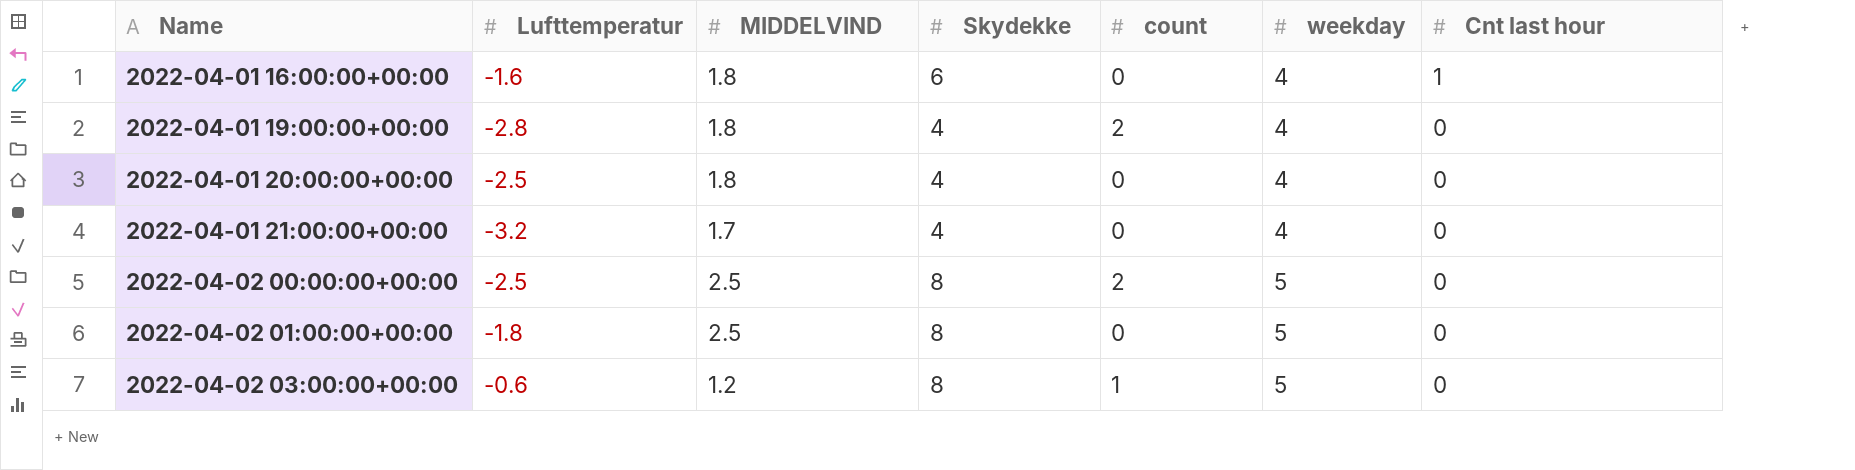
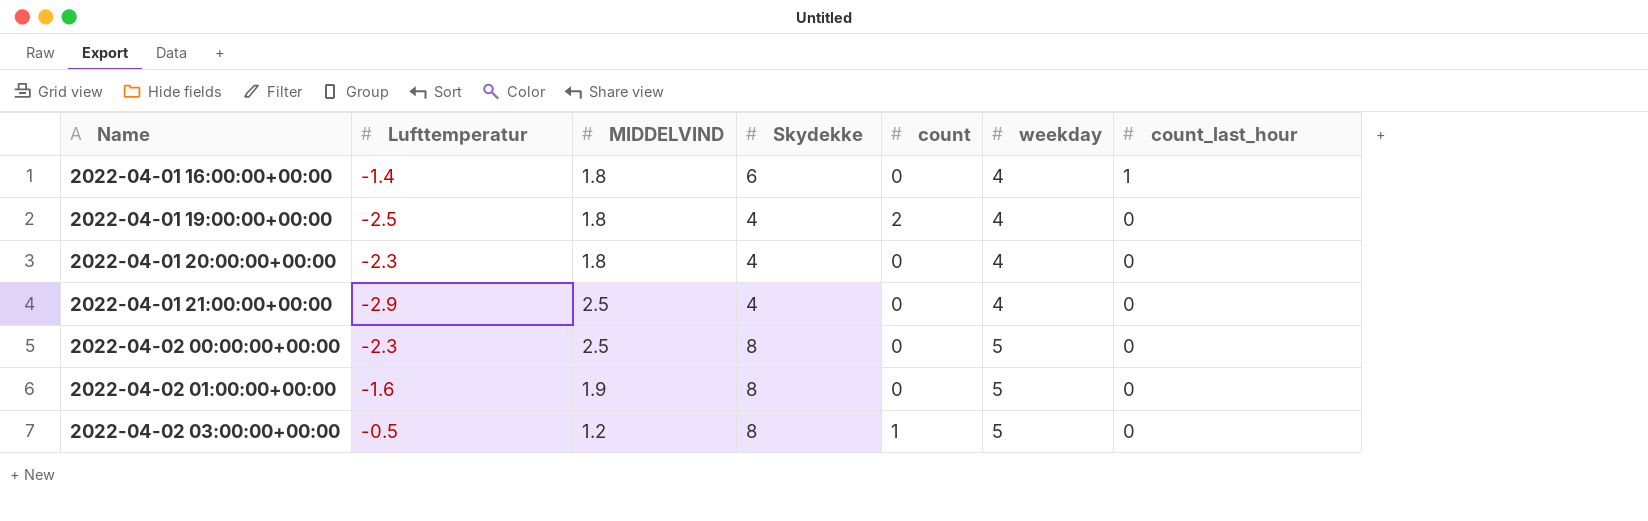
column name: Cnt last hour -> count_last_hour
2022-04-01 16:00:00+00:00 | Lufttemperatur: -1.6 -> -1.4
2022-04-01 19:00:00+00:00 | Lufttemperatur: -2.8 -> -2.5
2022-04-01 20:00:00+00:00 | Lufttemperatur: -2.5 -> -2.3
2022-04-01 21:00:00+00:00 | Lufttemperatur: -3.2 -> -2.9
2022-04-01 21:00:00+00:00 | MIDDELVIND: 1.7 -> 2.5
2022-04-02 00:00:00+00:00 | Lufttemperatur: -2.5 -> -2.3
2022-04-02 00:00:00+00:00 | count: 2 -> 0
2022-04-02 01:00:00+00:00 | Lufttemperatur: -1.8 -> -1.6
2022-04-02 01:00:00+00:00 | MIDDELVIND: 2.5 -> 1.9
2022-04-02 03:00:00+00:00 | Lufttemperatur: -0.6 -> -0.5

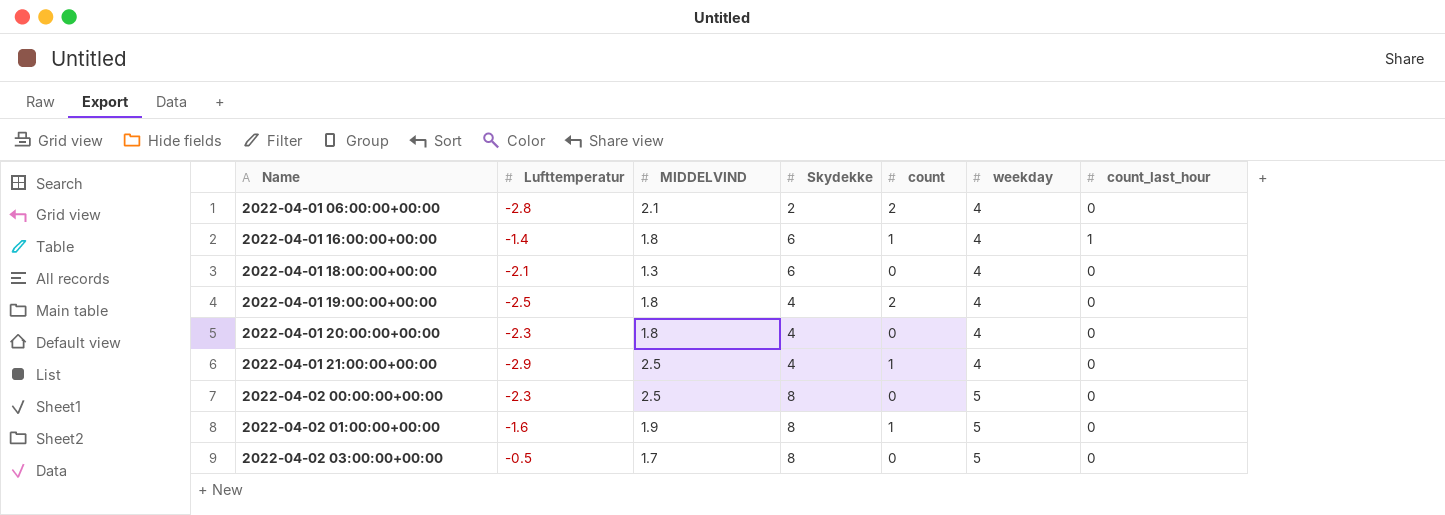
row 2022-04-01 06:00:00+00:00: none -> -2.8 | 2.1 | 2 | 2 | 4 | 0
2022-04-01 16:00:00+00:00 | count: 0 -> 1
row 2022-04-01 18:00:00+00:00: none -> -2.1 | 1.3 | 6 | 0 | 4 | 0
2022-04-01 21:00:00+00:00 | count: 0 -> 1
2022-04-02 01:00:00+00:00 | count: 0 -> 1
2022-04-02 03:00:00+00:00 | MIDDELVIND: 1.2 -> 1.7
2022-04-02 03:00:00+00:00 | count: 1 -> 0

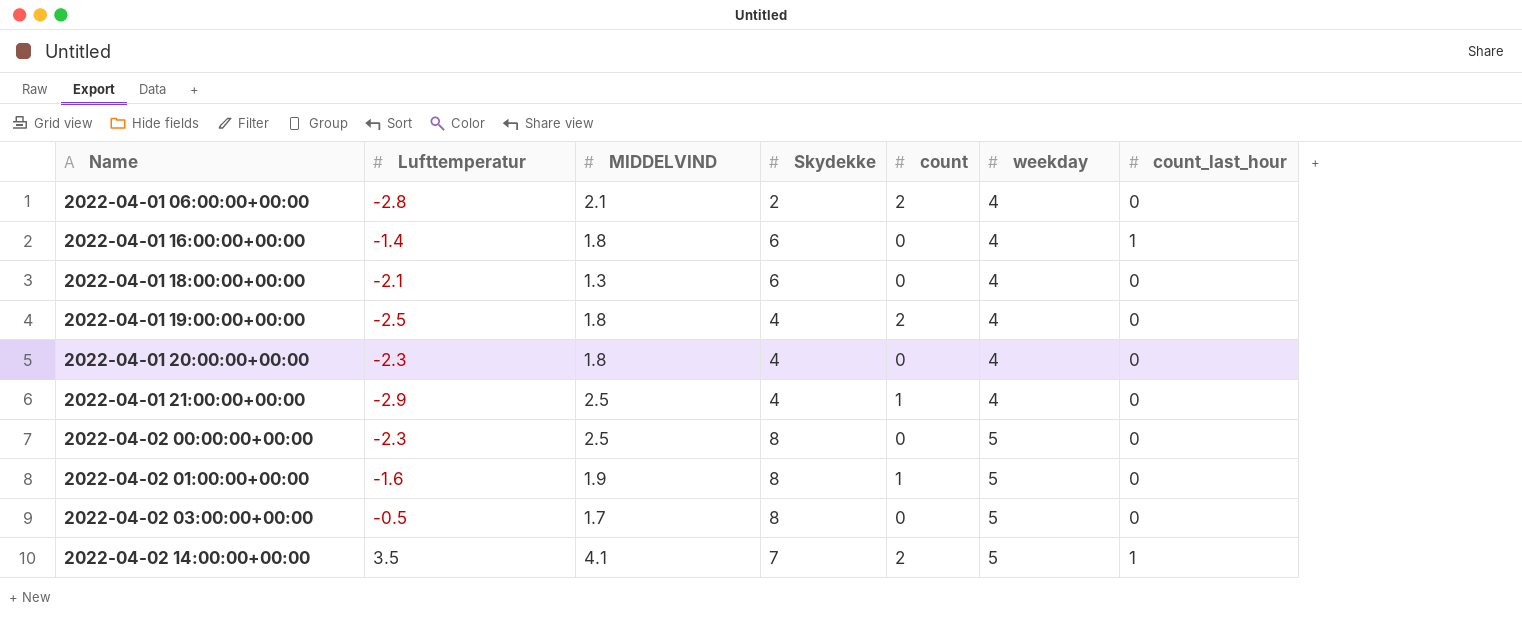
2022-04-01 16:00:00+00:00 | count: 1 -> 0
row 2022-04-02 14:00:00+00:00: none -> 3.5 | 4.1 | 7 | 2 | 5 | 1

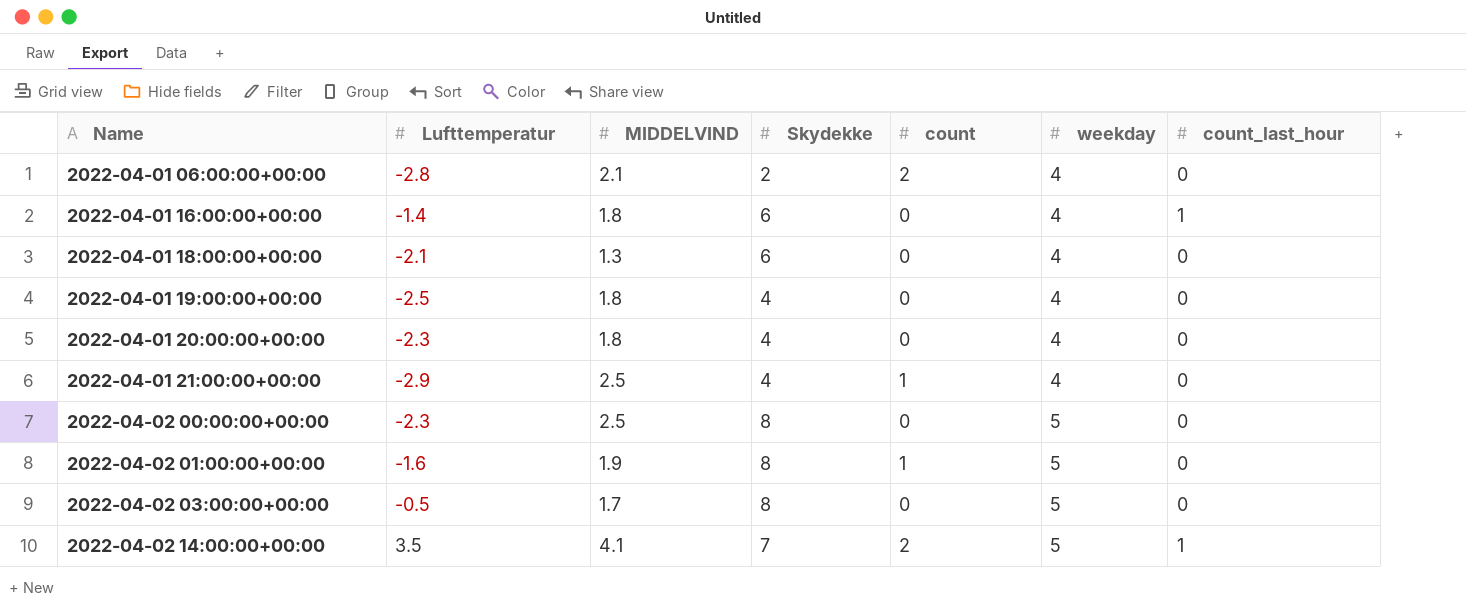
2022-04-01 19:00:00+00:00 | count: 2 -> 0

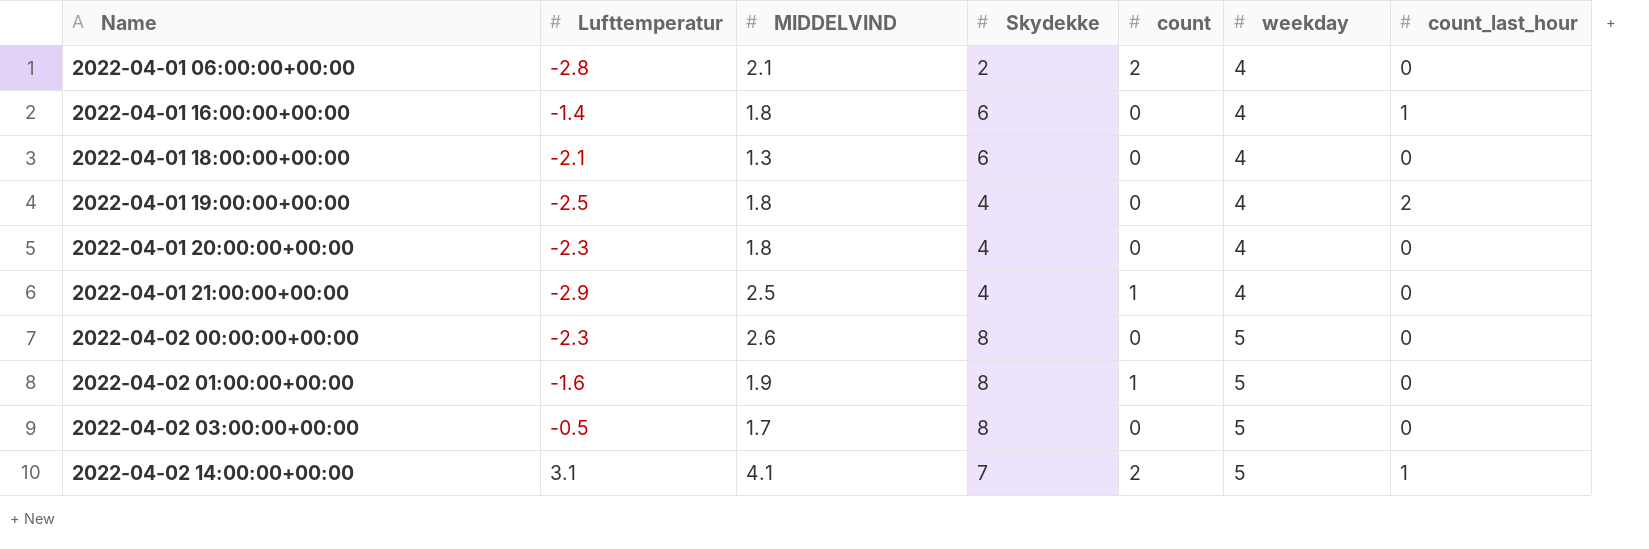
2022-04-01 19:00:00+00:00 | count_last_hour: 0 -> 2
2022-04-02 00:00:00+00:00 | MIDDELVIND: 2.5 -> 2.6
2022-04-02 14:00:00+00:00 | Lufttemperatur: 3.5 -> 3.1

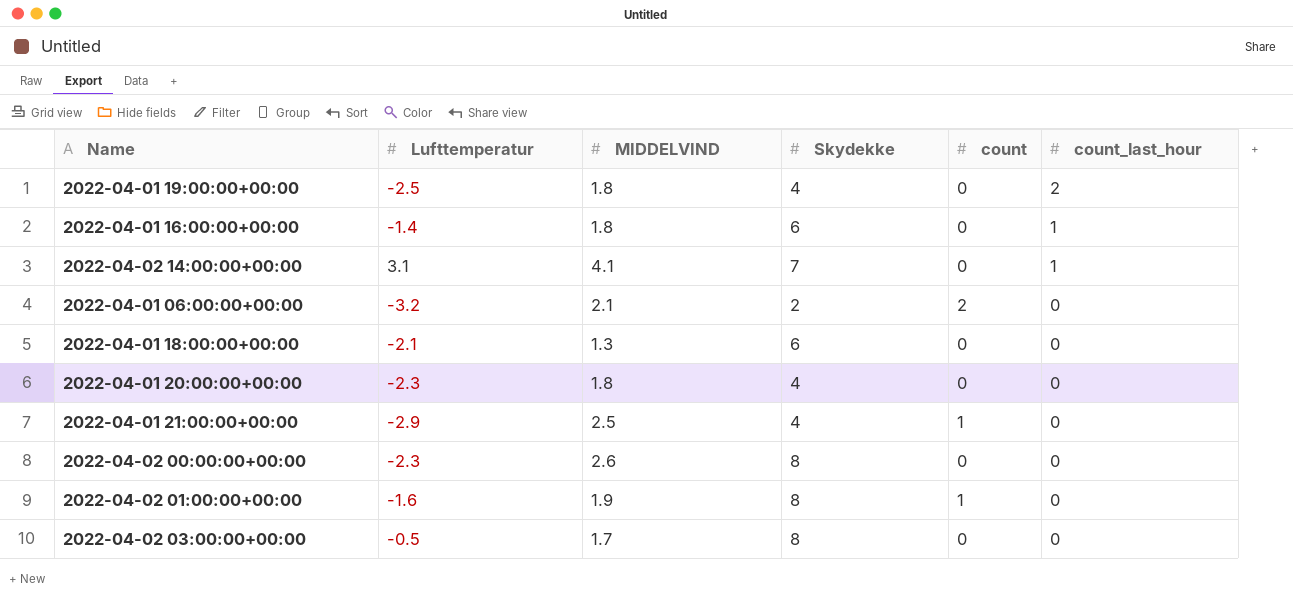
row order: Name ascending -> count_last_hour descending
column weekday | position: 6 -> none
2022-04-02 14:00:00+00:00 | count: 2 -> 0
2022-04-01 06:00:00+00:00 | Lufttemperatur: -2.8 -> -3.2

